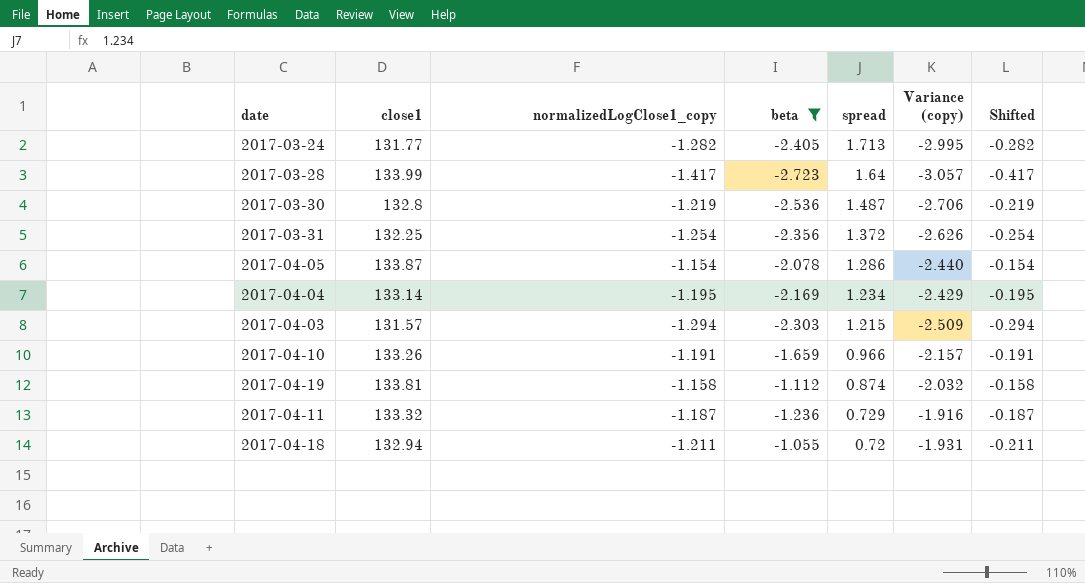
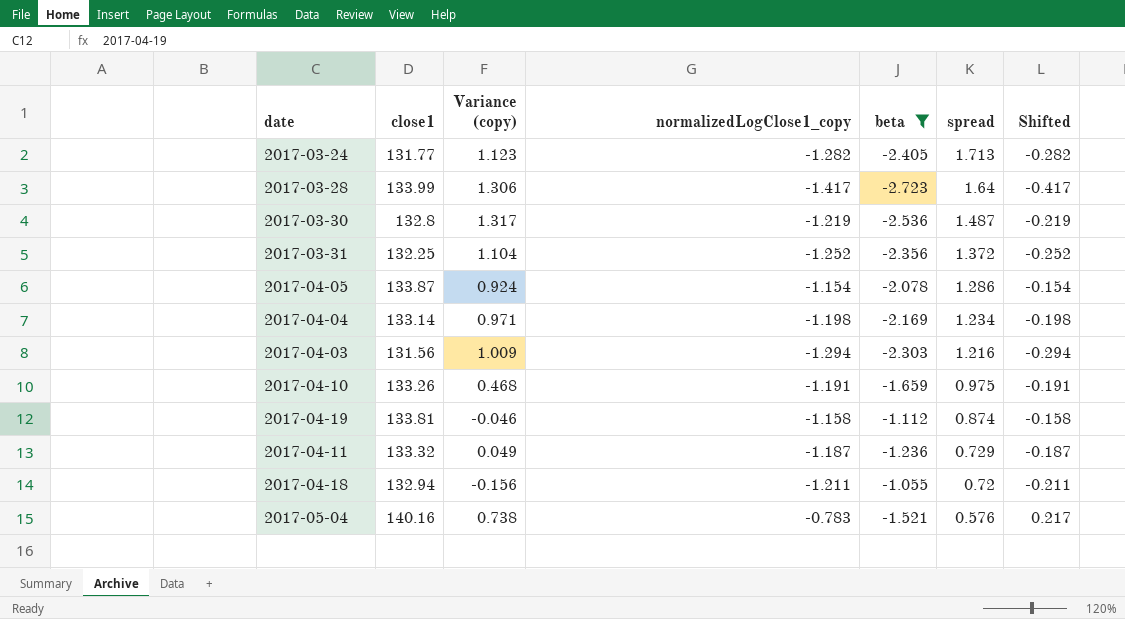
column Variance (copy) | formula: [normalizedLogClose1_copy] - [spread] -> [normalizedLogClose1_copy] - [beta]
column Variance (copy) | position: 6 -> 3
2017-03-31 | normalizedLogClose1_copy: -1.254 -> -1.252
2017-03-31 | Shifted: -0.254 -> -0.252
2017-04-04 | normalizedLogClose1_copy: -1.195 -> -1.198
2017-04-04 | Shifted: -0.195 -> -0.198
2017-04-03 | close1: 131.57 -> 131.56
2017-04-03 | spread: 1.215 -> 1.216
2017-04-10 | spread: 0.966 -> 0.975
row 2017-05-04: none -> 140.16 | 0.738 | -0.783 | -1.521 | 0.576 | 0.217

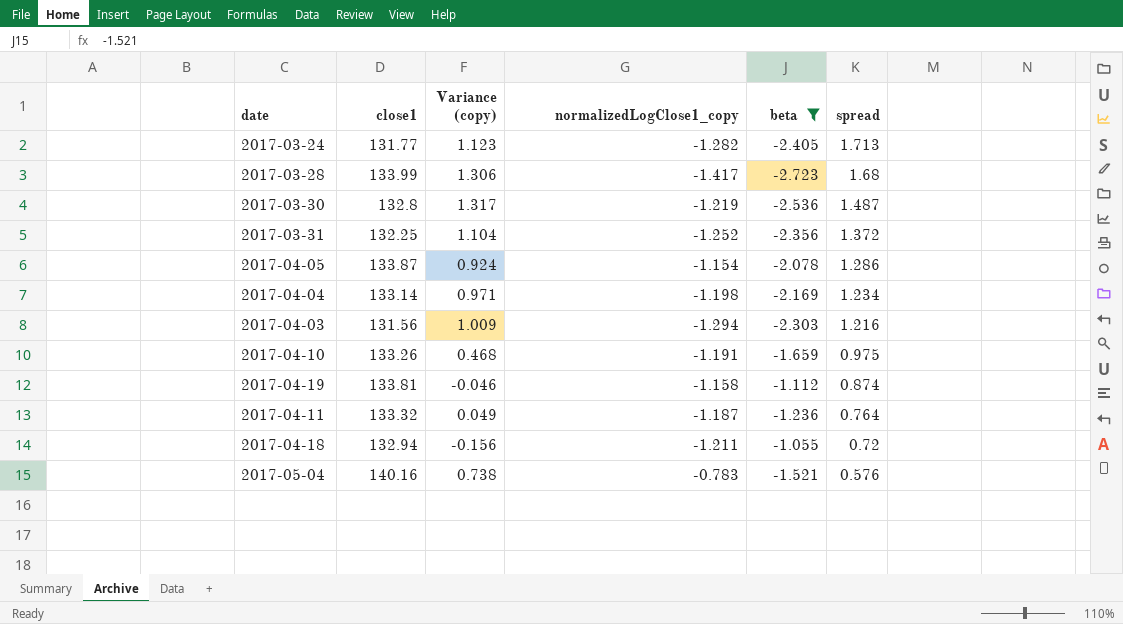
column Shifted | formula: [normalizedLogClose1_copy] + 1 -> none
2017-03-28 | spread: 1.64 -> 1.68
2017-04-11 | spread: 0.729 -> 0.764

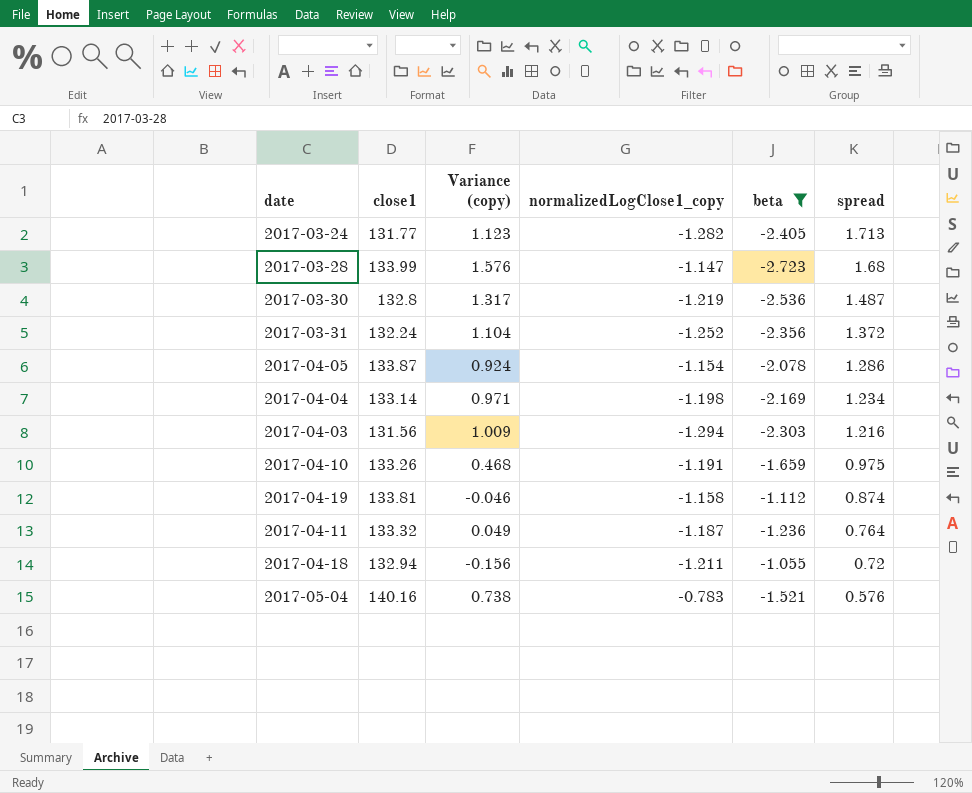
2017-03-28 | Variance (copy): 1.306 -> 1.576
2017-03-28 | normalizedLogClose1_copy: -1.417 -> -1.147
2017-03-31 | close1: 132.25 -> 132.24

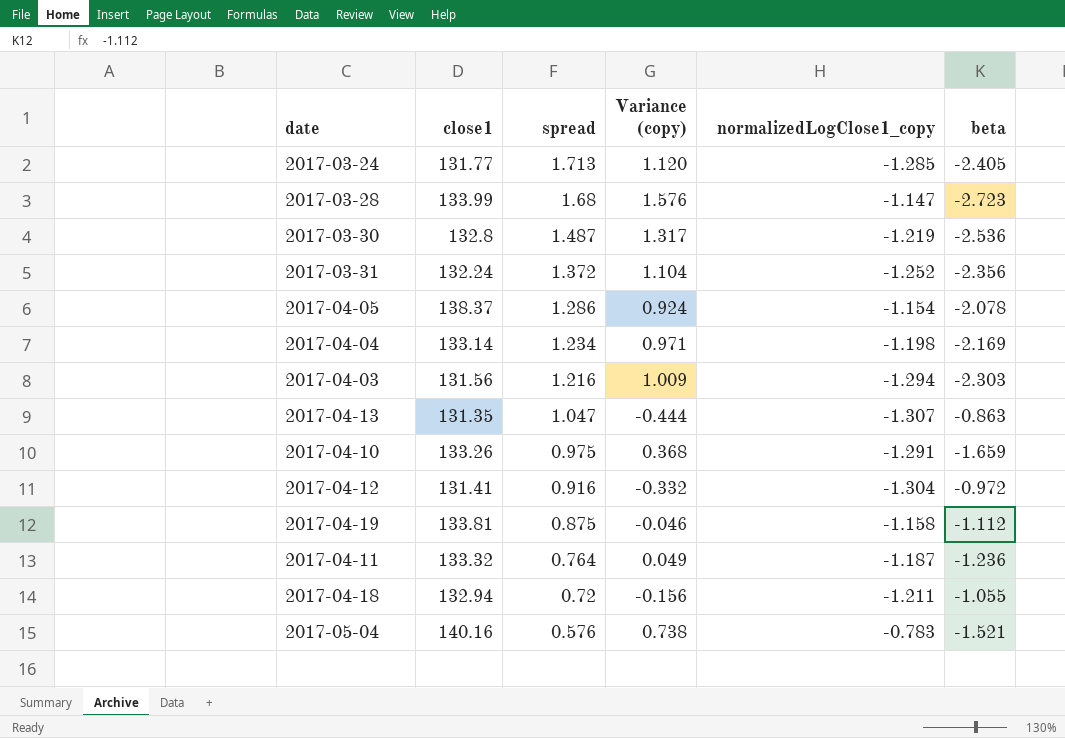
filter: beta <= -1.055 -> none
column spread | position: 6 -> 3
2017-03-24 | Variance (copy): 1.123 -> 1.120
2017-03-24 | normalizedLogClose1_copy: -1.282 -> -1.285
2017-04-05 | close1: 133.87 -> 138.37
2017-04-10 | Variance (copy): 0.468 -> 0.368
2017-04-10 | normalizedLogClose1_copy: -1.191 -> -1.291
2017-04-19 | spread: 0.874 -> 0.875

